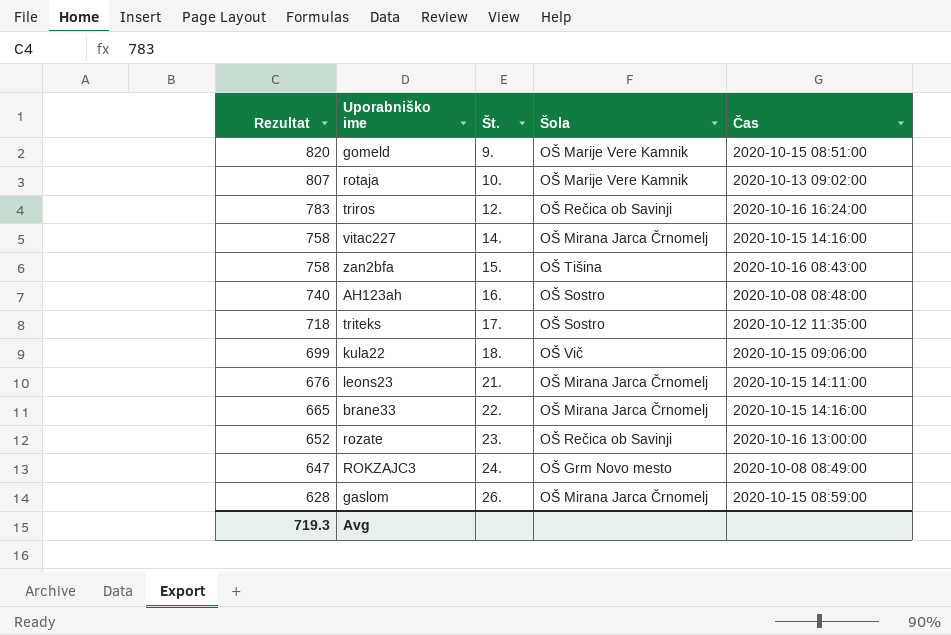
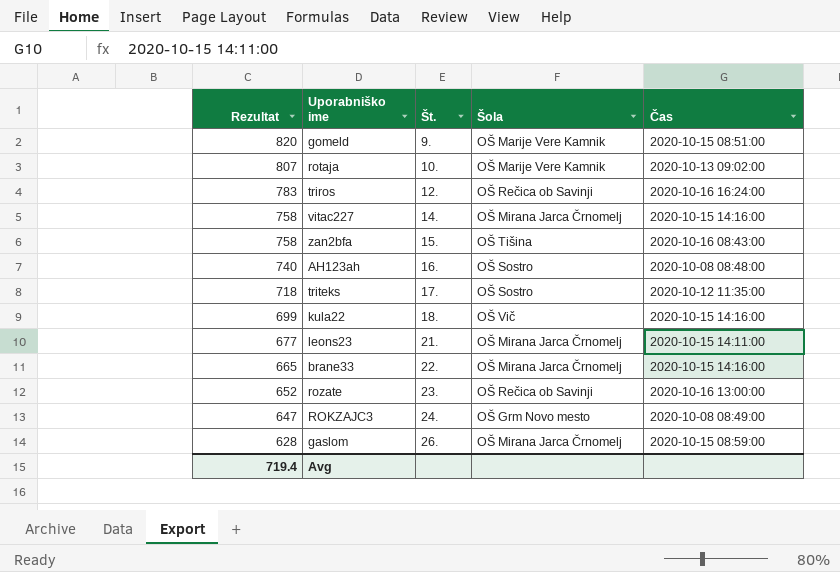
kula22 | Čas: 2020-10-15 09:06:00 -> 2020-10-15 14:16:00
leons23 | Rezultat: 676 -> 677
Avg | Rezultat: 719.3 -> 719.4

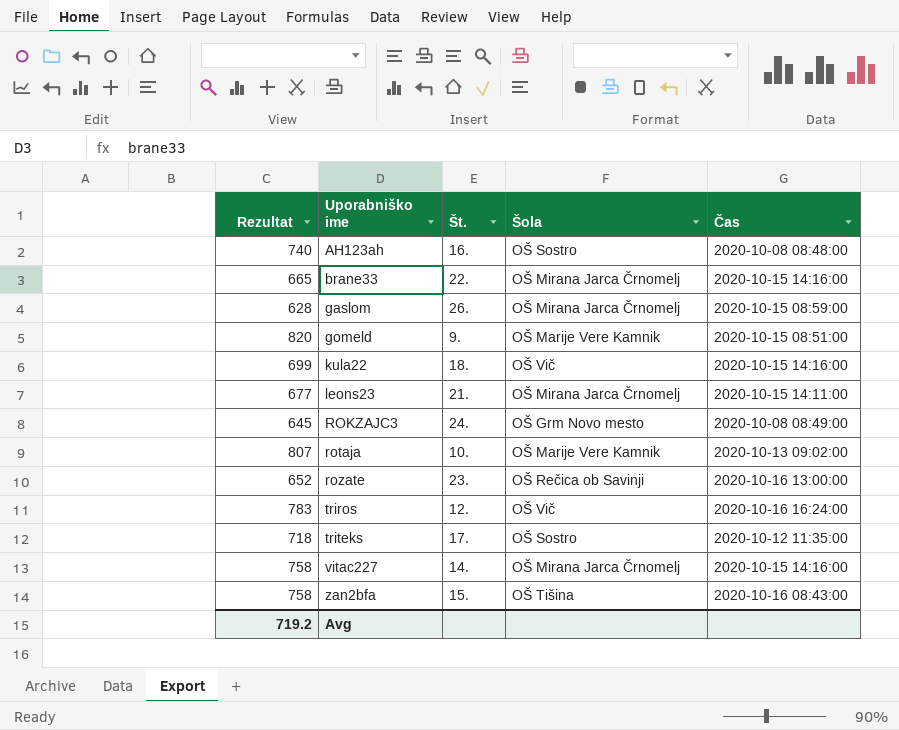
row order: Rezultat descending -> Uporabniško ime ascending
ROKZAJC3 | Rezultat: 647 -> 645
triros | Šola: OŠ Rečica ob Savinji -> OŠ Vič
Avg | Rezultat: 719.4 -> 719.2

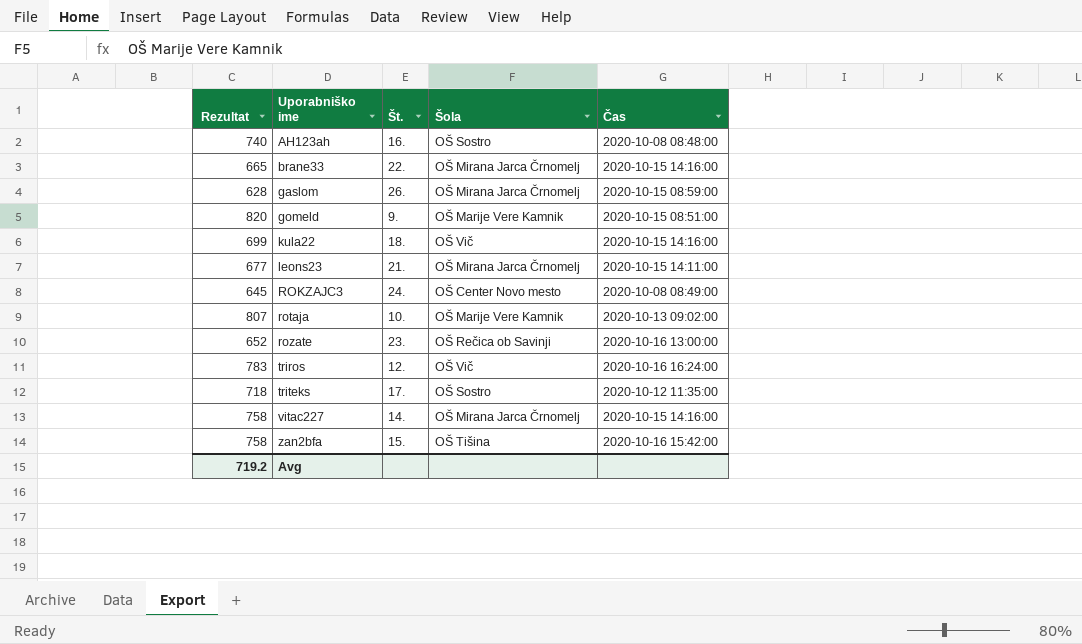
ROKZAJC3 | Šola: OŠ Grm Novo mesto -> OŠ Center Novo mesto
zan2bfa | Čas: 2020-10-16 08:43:00 -> 2020-10-16 15:42:00

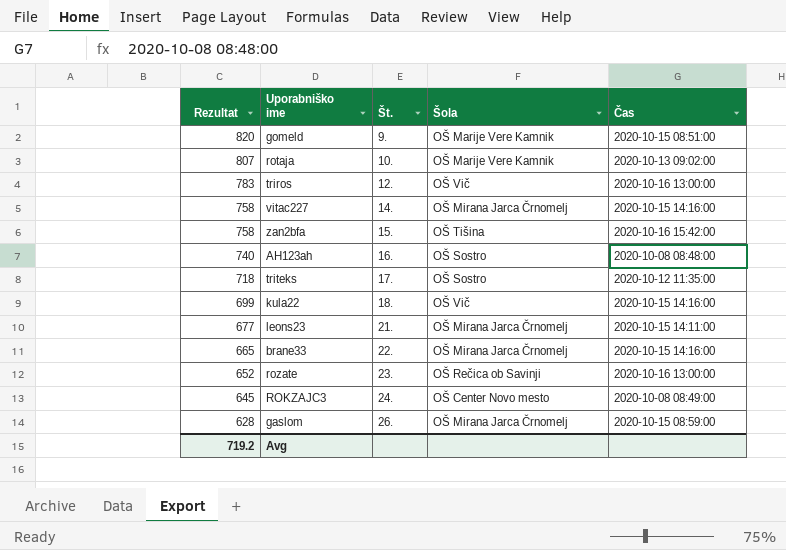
row order: Uporabniško ime ascending -> Rezultat descending
triros | Čas: 2020-10-16 16:24:00 -> 2020-10-16 13:00:00

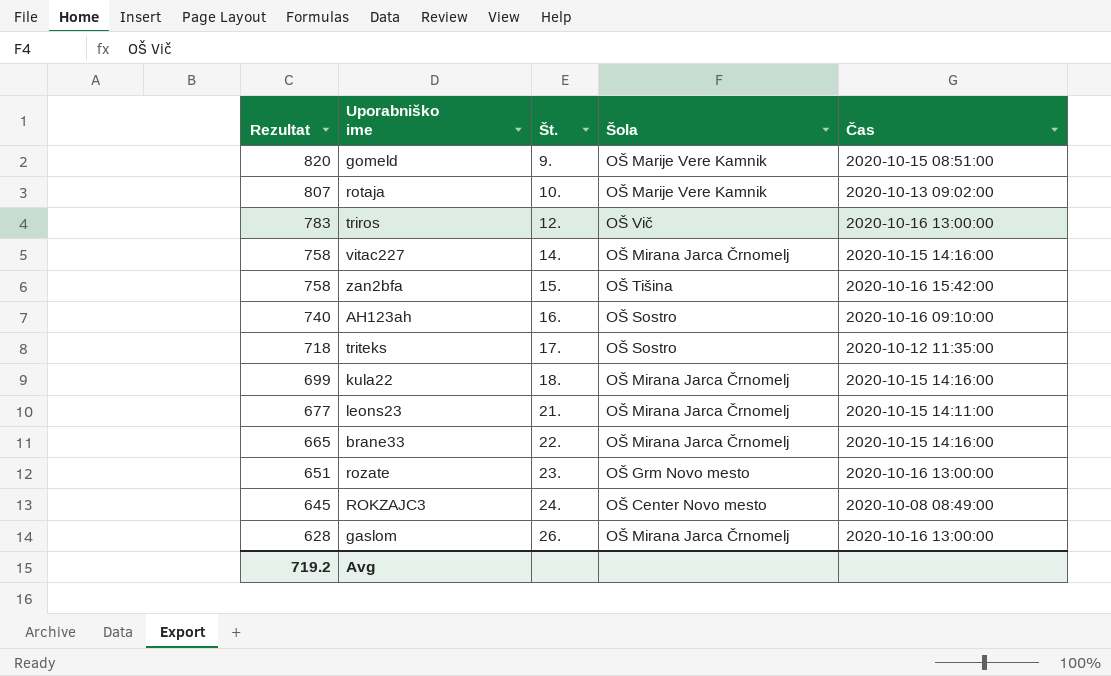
AH123ah | Čas: 2020-10-08 08:48:00 -> 2020-10-16 09:10:00
kula22 | Šola: OŠ Vič -> OŠ Mirana Jarca Črnomelj
rozate | Rezultat: 652 -> 651
rozate | Šola: OŠ Rečica ob Savinji -> OŠ Grm Novo mesto
gaslom | Čas: 2020-10-15 08:59:00 -> 2020-10-16 13:00:00

